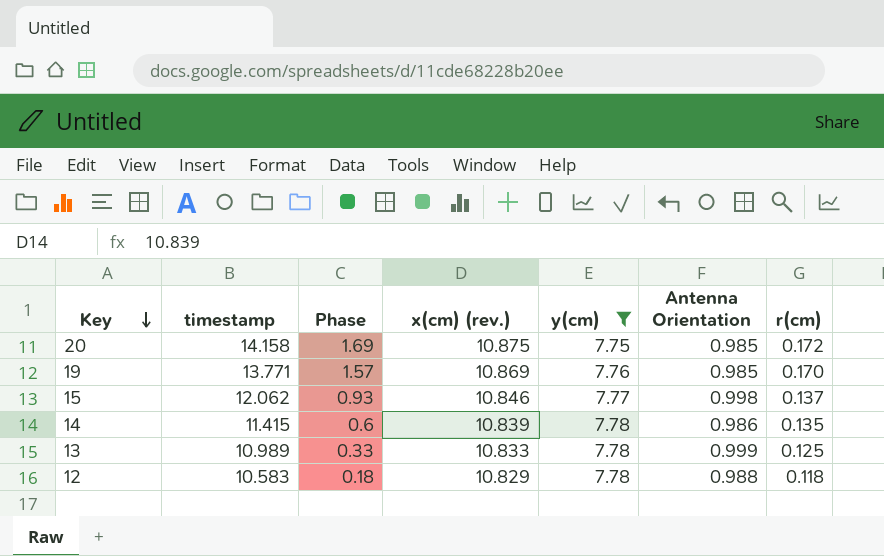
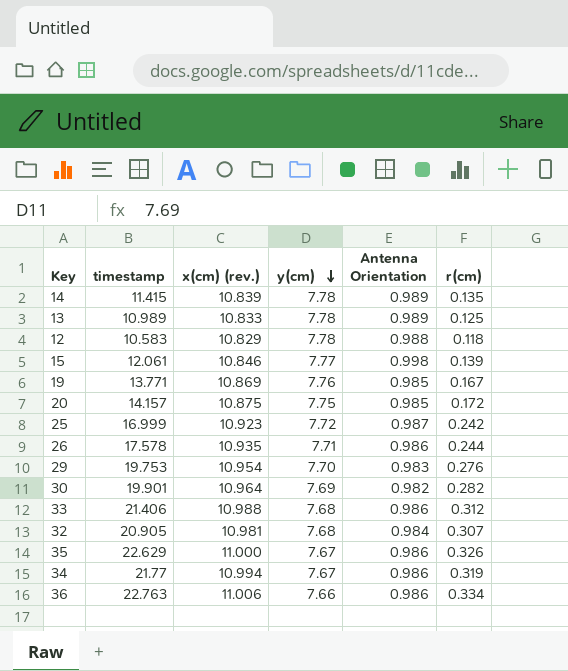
filter: y(cm) >= 7.75 -> none
row order: Key descending -> y(cm) descending
column Phase | position: 3 -> none
14 | Antenna Orientation: 0.986 -> 0.989
13 | Antenna Orientation: 0.999 -> 0.989
15 | timestamp: 12.062 -> 12.061
15 | r(cm): 0.137 -> 0.139
19 | r(cm): 0.170 -> 0.167
20 | timestamp: 14.158 -> 14.157

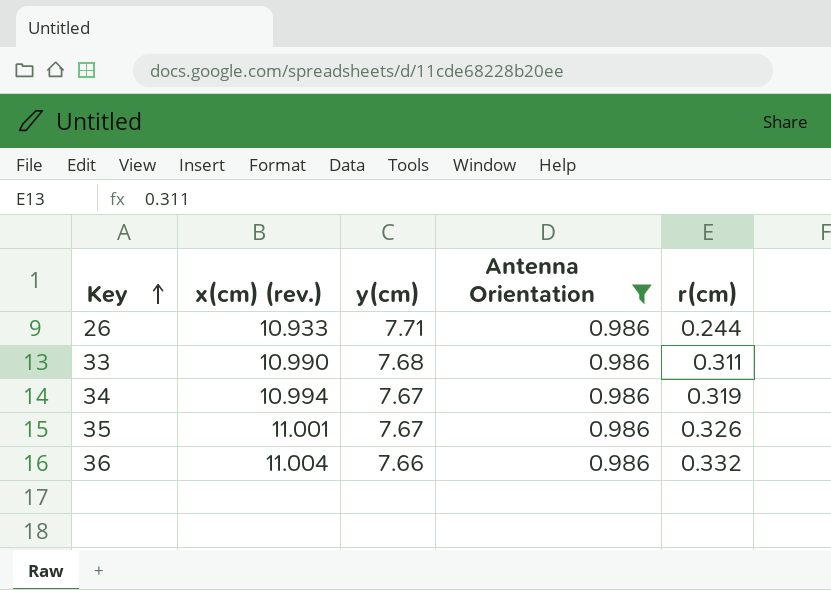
filter: none -> Antenna Orientation = 0.986
row order: y(cm) descending -> Key ascending
column timestamp | position: 2 -> none
26 | x(cm) (rev.): 10.935 -> 10.933
33 | x(cm) (rev.): 10.988 -> 10.990
33 | r(cm): 0.312 -> 0.311
35 | x(cm) (rev.): 11.000 -> 11.001
36 | x(cm) (rev.): 11.006 -> 11.004
36 | r(cm): 0.334 -> 0.332

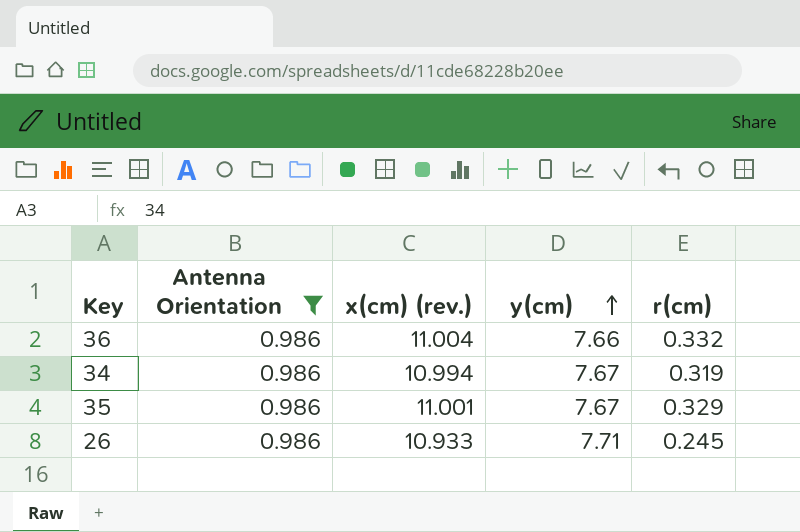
row order: Key ascending -> y(cm) ascending
column Antenna Orientation | position: 4 -> 2
row 33: 10.990 | 7.68 | 0.986 | 0.311 -> none
35 | r(cm): 0.326 -> 0.329
26 | r(cm): 0.244 -> 0.245

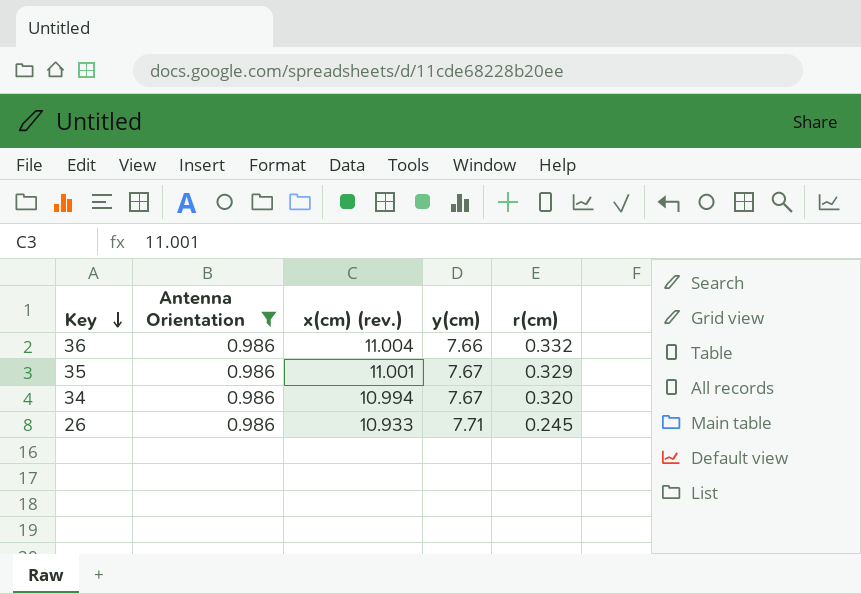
row order: y(cm) ascending -> Key descending
34 | r(cm): 0.319 -> 0.320

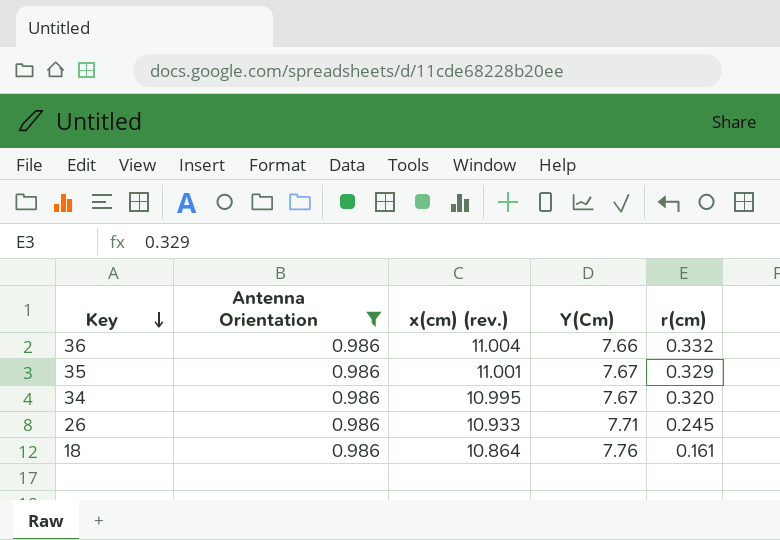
column name: y(cm) -> Y(Cm)
34 | x(cm) (rev.): 10.994 -> 10.995
row 18: none -> 0.986 | 10.864 | 7.76 | 0.161

